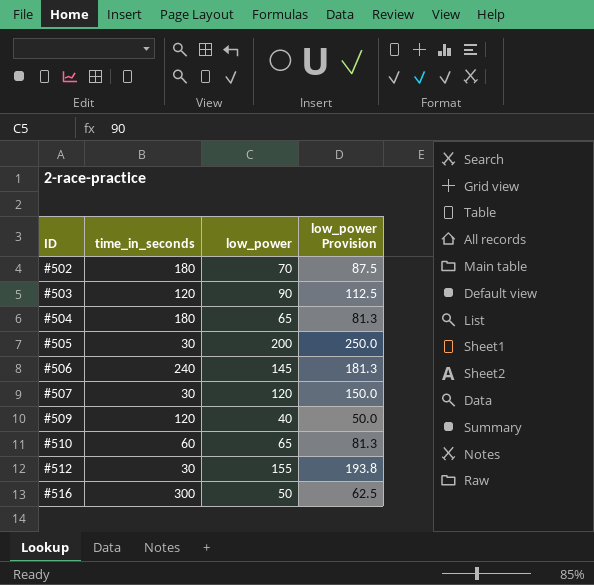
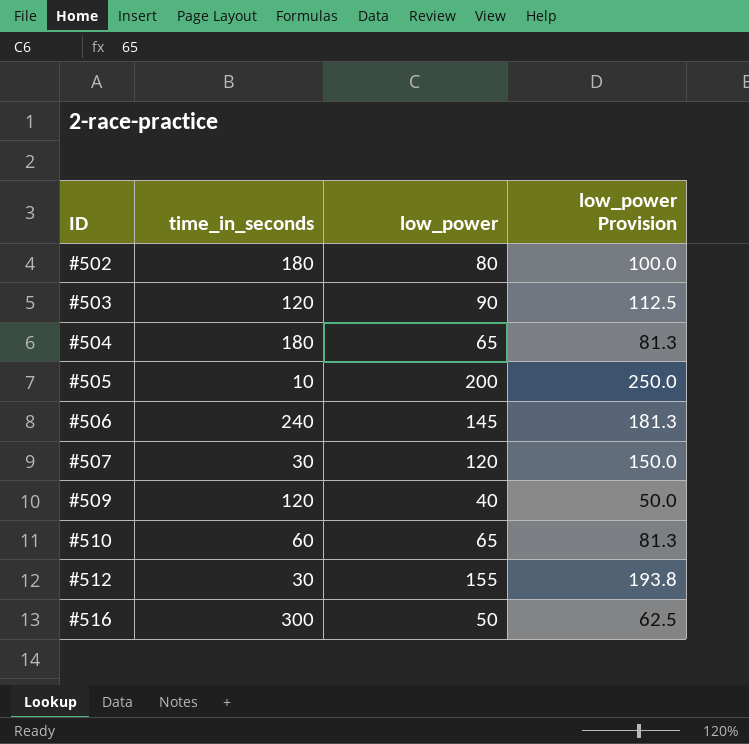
#502 | low_power: 70 -> 80
#502 | low_power Provision: 87.5 -> 100.0
#505 | time_in_seconds: 30 -> 10

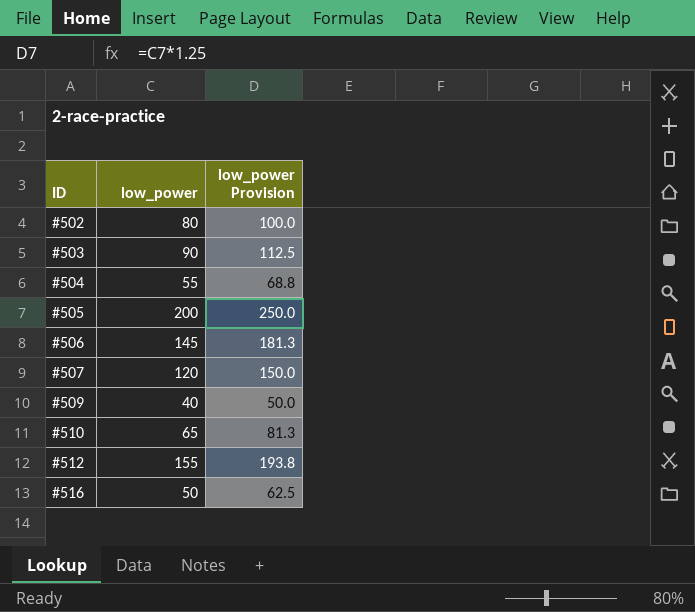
column time_in_seconds | position: 2 -> none
#504 | low_power: 65 -> 55
#504 | low_power Provision: 81.3 -> 68.8

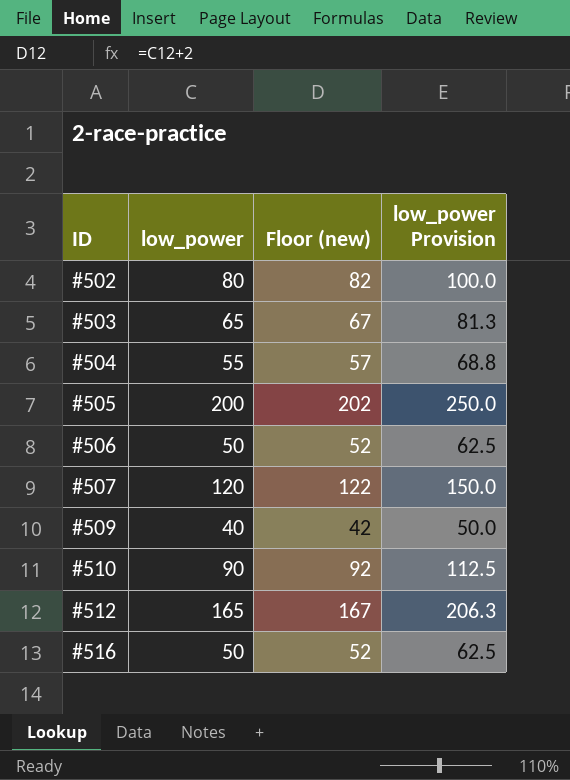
column Floor (new) | formula: none -> [low_power] + 2
#503 | low_power: 90 -> 65
#503 | low_power Provision: 112.5 -> 81.3
#506 | low_power: 145 -> 50
#506 | low_power Provision: 181.3 -> 62.5
#510 | low_power: 65 -> 90
#510 | low_power Provision: 81.3 -> 112.5
#512 | low_power: 155 -> 165
#512 | low_power Provision: 193.8 -> 206.3

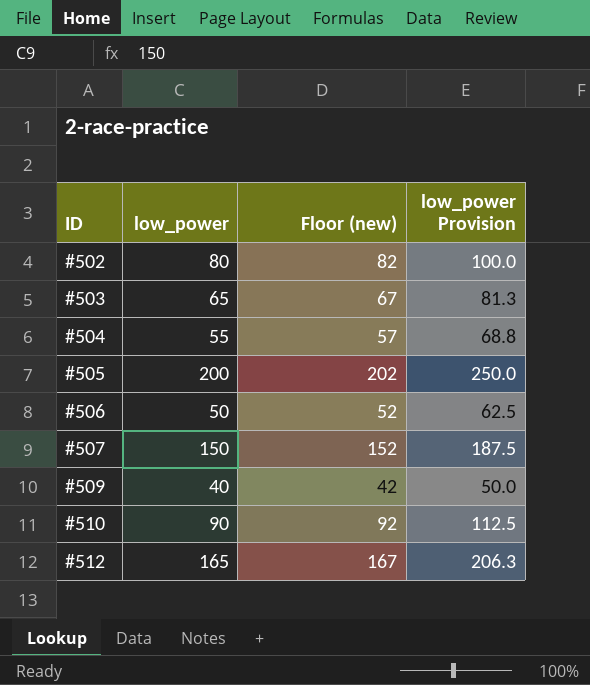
row #516: 50 | 52 | 62.5 -> none
#507 | low_power: 120 -> 150
#507 | Floor (new): 122 -> 152
#507 | low_power Provision: 150.0 -> 187.5

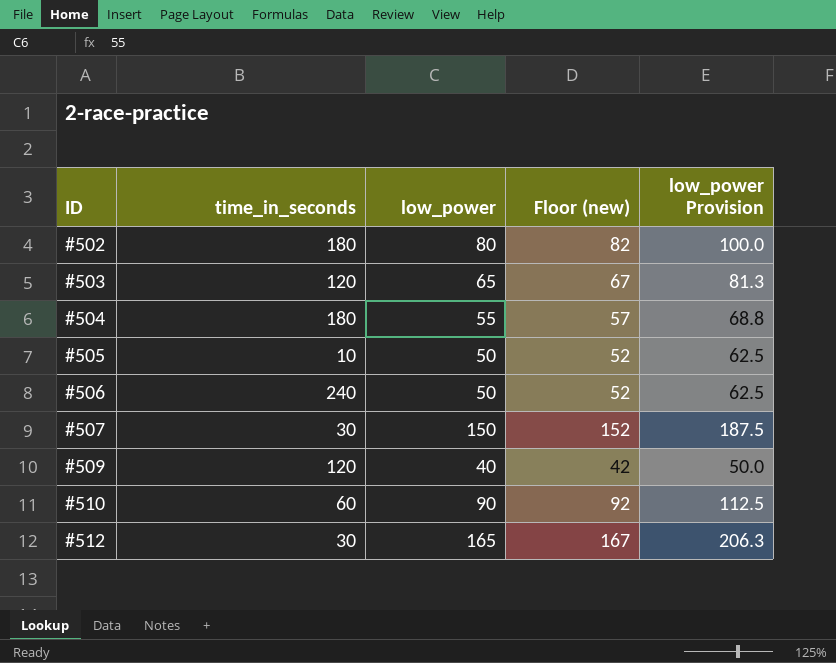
column time_in_seconds | position: none -> 2
#505 | low_power: 200 -> 50
#505 | Floor (new): 202 -> 52
#505 | low_power Provision: 250.0 -> 62.5

